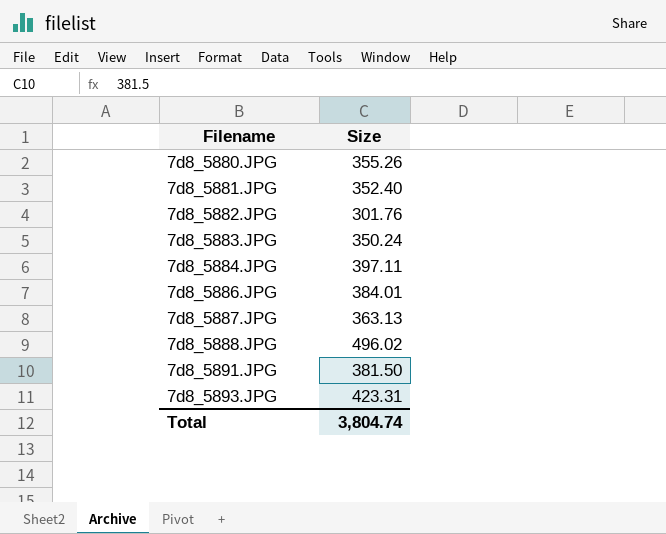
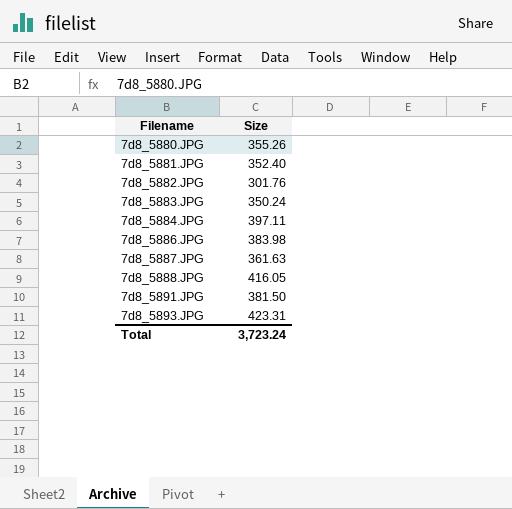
7d8_5886.JPG | Size: 384.01 -> 383.98
7d8_5887.JPG | Size: 363.13 -> 361.63
7d8_5888.JPG | Size: 496.02 -> 416.05
Total | Size: 3,804.74 -> 3,723.24

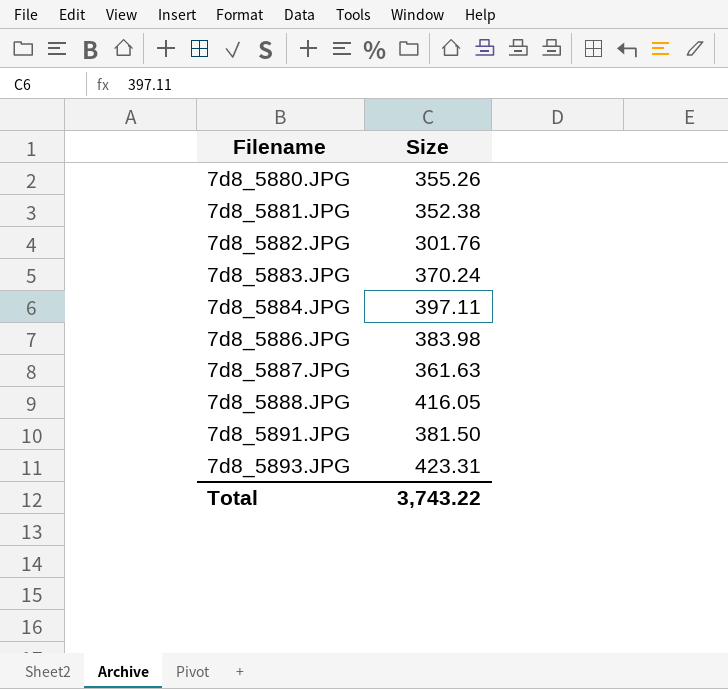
7d8_5881.JPG | Size: 352.40 -> 352.38
7d8_5883.JPG | Size: 350.24 -> 370.24
Total | Size: 3,723.24 -> 3,743.22

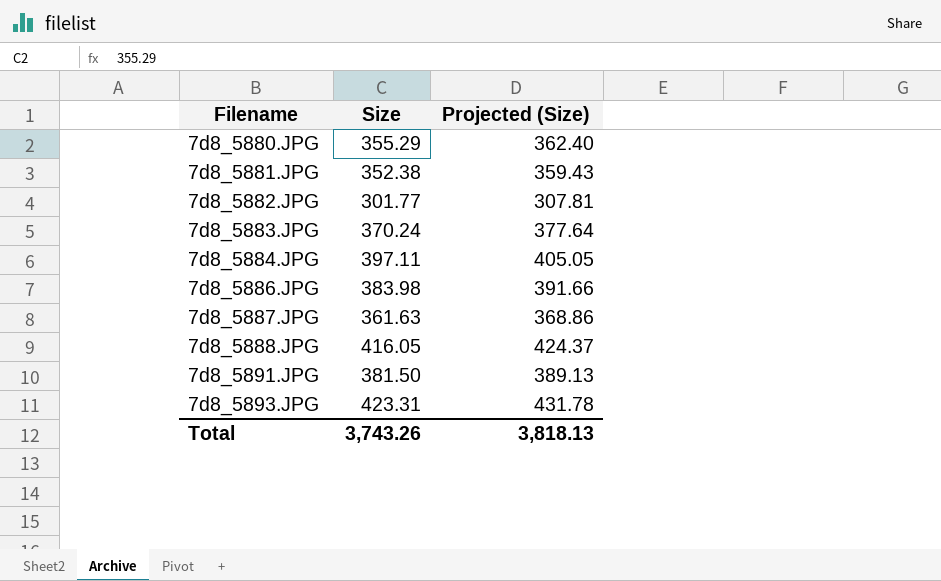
column Projected (Size) | formula: none -> [Size] * 1.02
7d8_5880.JPG | Size: 355.26 -> 355.29
7d8_5882.JPG | Size: 301.76 -> 301.77
Total | Size: 3,743.22 -> 3,743.26

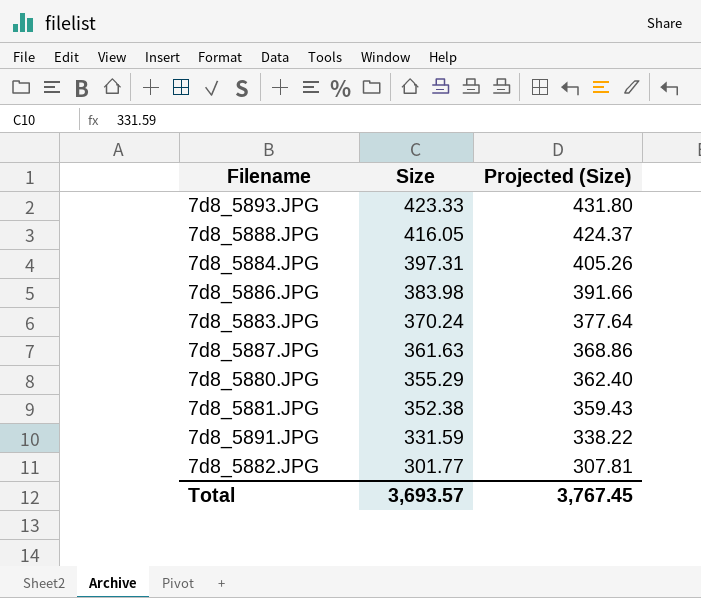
row order: Filename ascending -> Size descending
7d8_5893.JPG | Size: 423.31 -> 423.33
7d8_5893.JPG | Projected (Size): 431.78 -> 431.80
7d8_5884.JPG | Size: 397.11 -> 397.31
7d8_5884.JPG | Projected (Size): 405.05 -> 405.26
7d8_5891.JPG | Size: 381.50 -> 331.59
7d8_5891.JPG | Projected (Size): 389.13 -> 338.22
Total | Size: 3,743.26 -> 3,693.57
Total | Projected (Size): 3,818.13 -> 3,767.45

